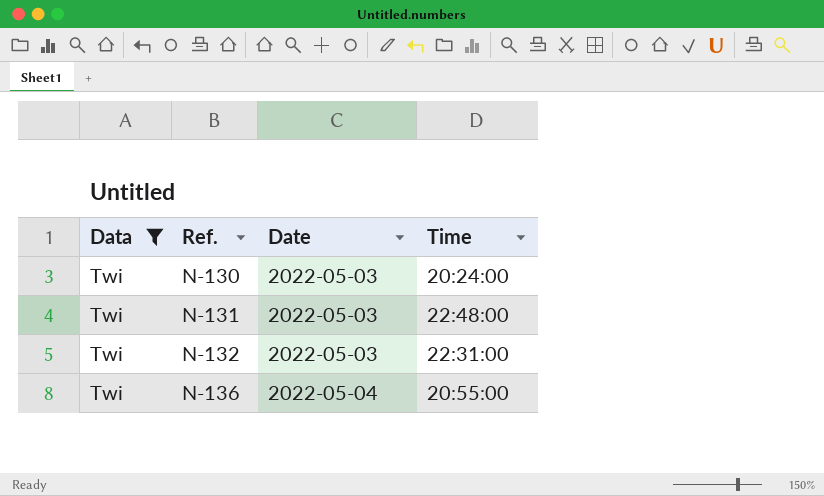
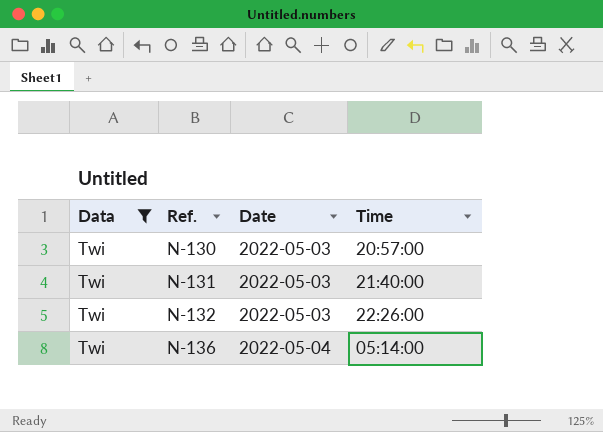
N-130 | Time: 20:24:00 -> 20:57:00
N-131 | Time: 22:48:00 -> 21:40:00
N-132 | Time: 22:31:00 -> 22:26:00
N-136 | Time: 20:55:00 -> 05:14:00

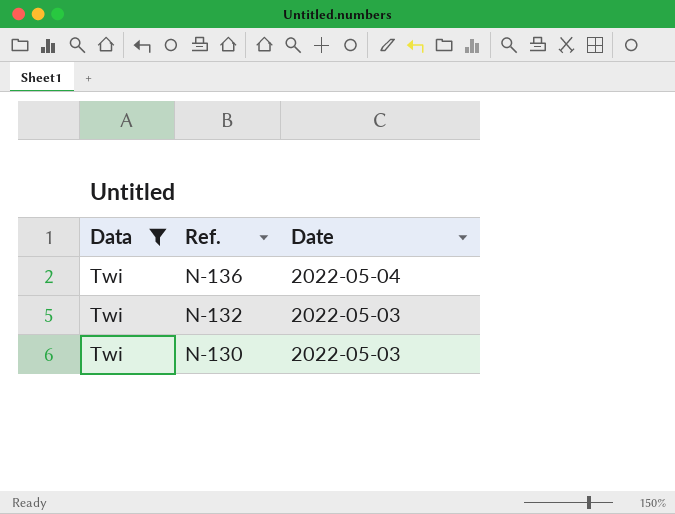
row order: Ref. ascending -> Ref. descending
column Time | position: 4 -> none
row N-131: Twi | 2022-05-03 | 21:40:00 -> none

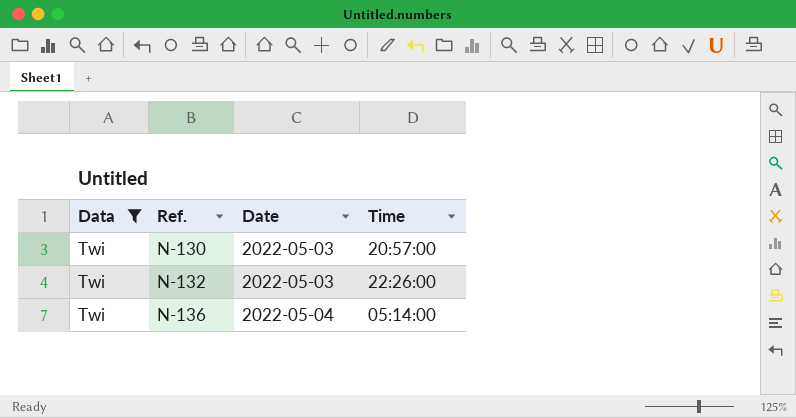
row order: Ref. descending -> Ref. ascending
column Time | position: none -> 4

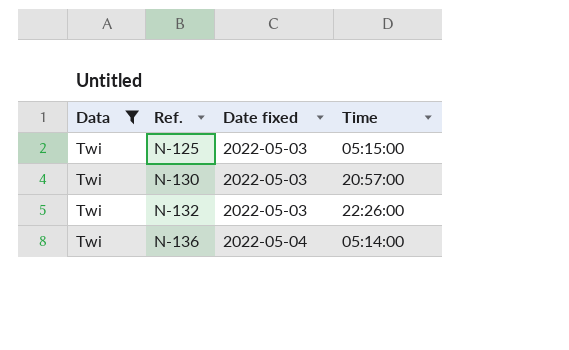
column name: Date -> Date fixed
row N-125: none -> Twi | 2022-05-03 | 05:15:00

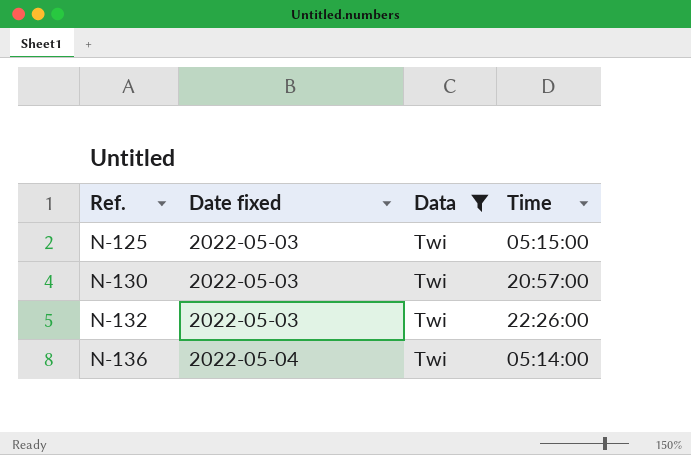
column Data | position: 1 -> 3

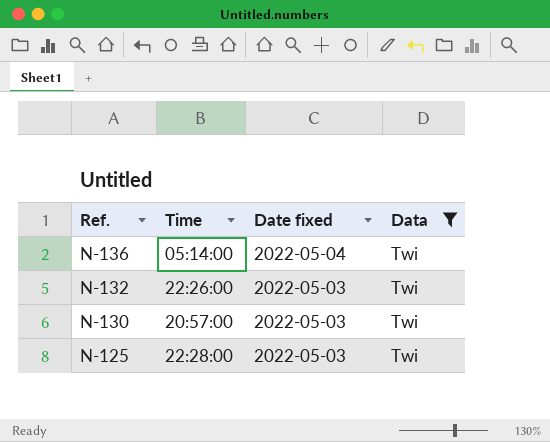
row order: Ref. ascending -> Ref. descending
column Time | position: 4 -> 2
N-125 | Time: 05:15:00 -> 22:28:00

